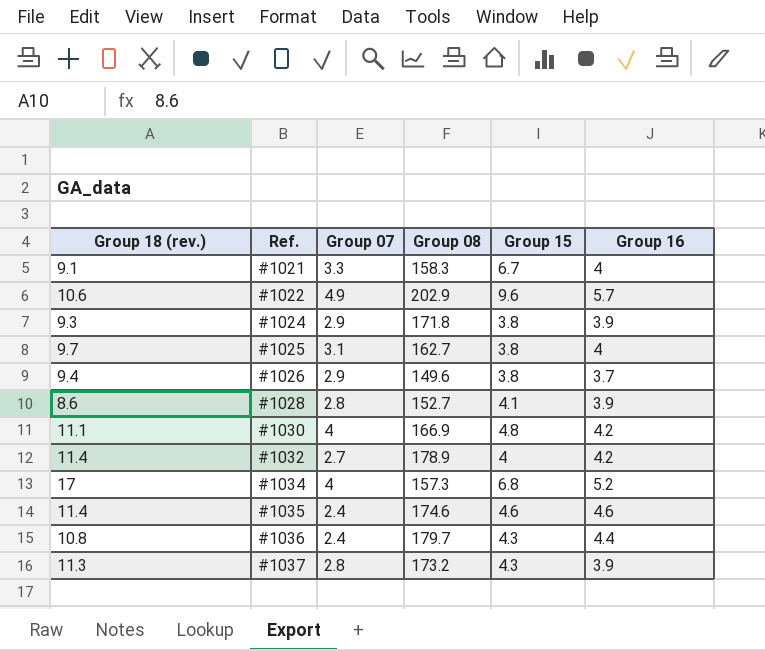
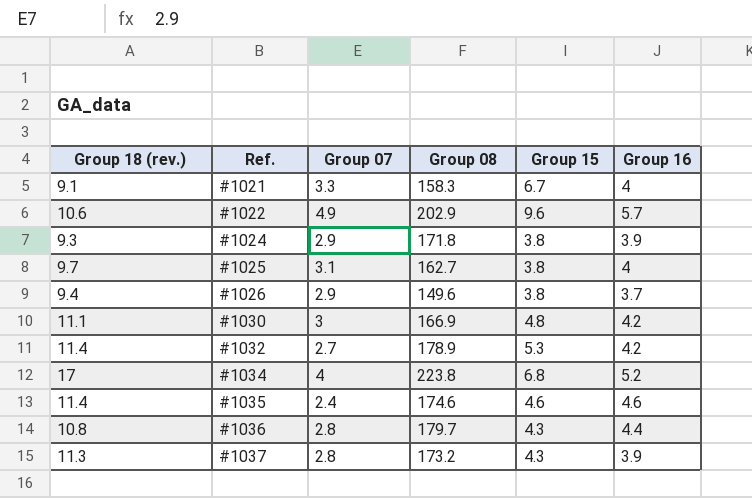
row #1028: 8.6 | 2.8 | 152.7 | 4.1 | 3.9 -> none
#1030 | Group 07: 4 -> 3
#1032 | Group 15: 4 -> 5.3
#1034 | Group 08: 157.3 -> 223.8
#1036 | Group 07: 2.4 -> 2.8

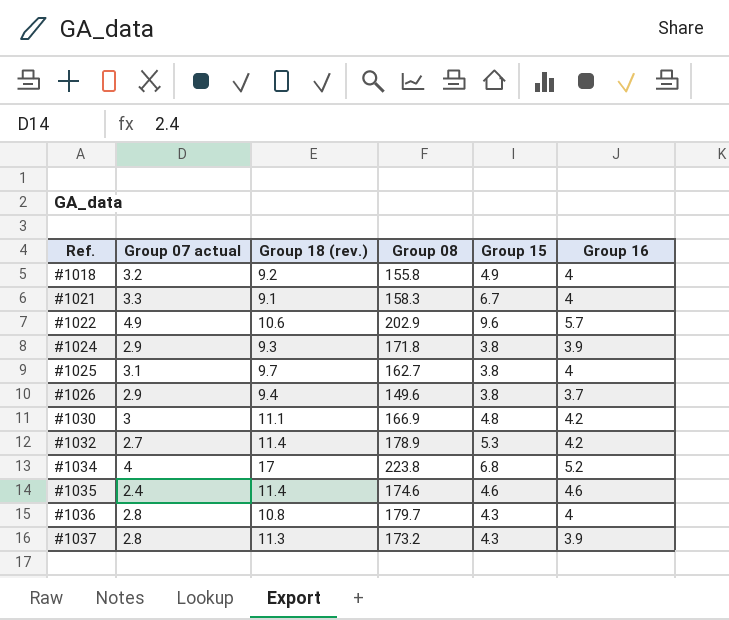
column name: Group 07 -> Group 07 actual
column Group 18 (rev.) | position: 1 -> 3
row #1018: none -> 3.2 | 9.2 | 155.8 | 4.9 | 4
#1036 | Group 16: 4.4 -> 4

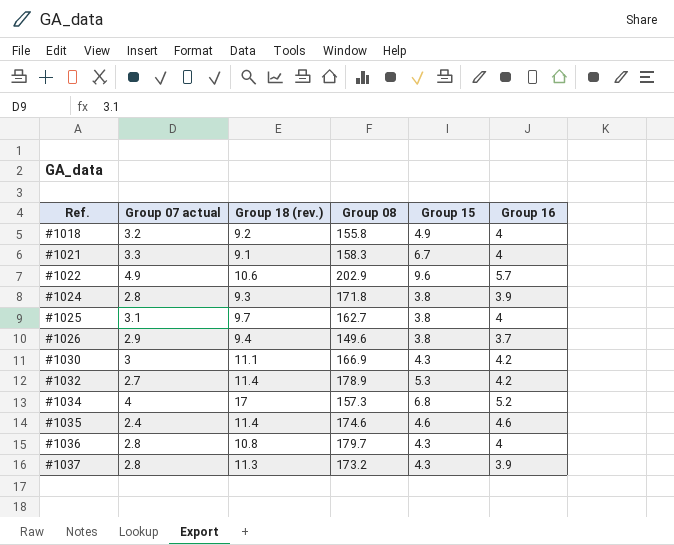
#1024 | Group 07 actual: 2.9 -> 2.8
#1030 | Group 15: 4.8 -> 4.3
#1034 | Group 08: 223.8 -> 157.3

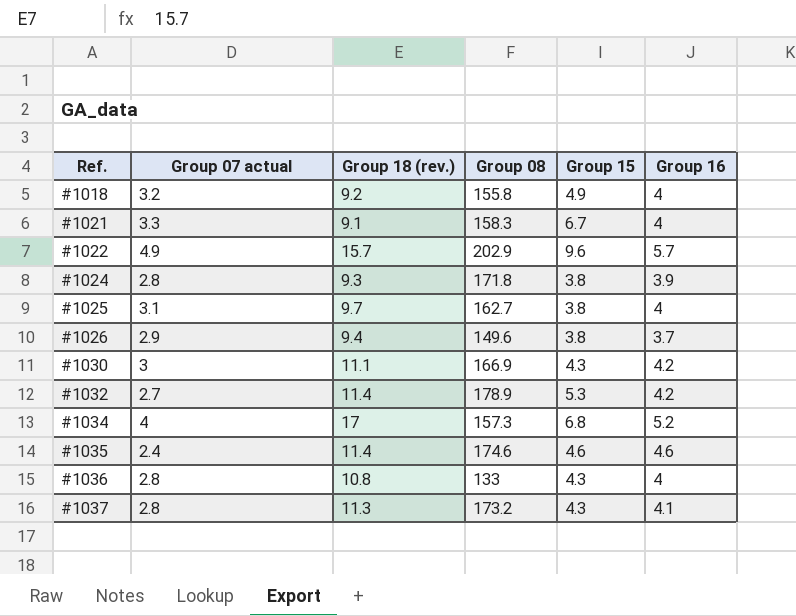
#1022 | Group 18 (rev.): 10.6 -> 15.7
#1036 | Group 08: 179.7 -> 133
#1037 | Group 16: 3.9 -> 4.1

